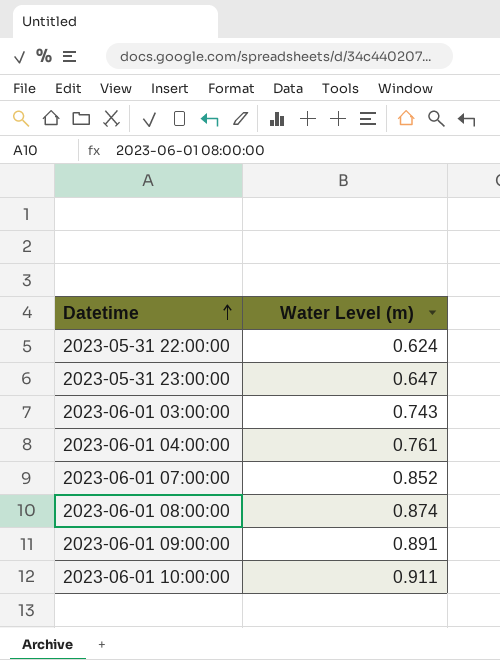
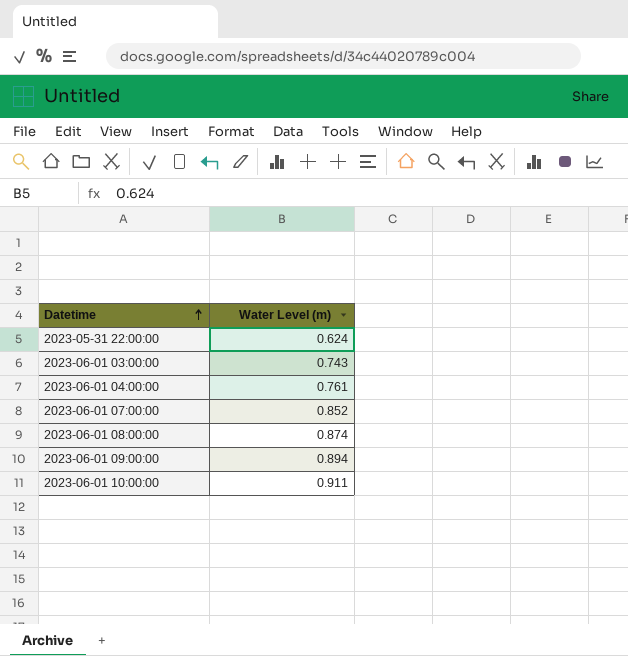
row 2023-05-31 23:00:00: 0.647 -> none
2023-06-01 09:00:00 | Water Level (m): 0.891 -> 0.894

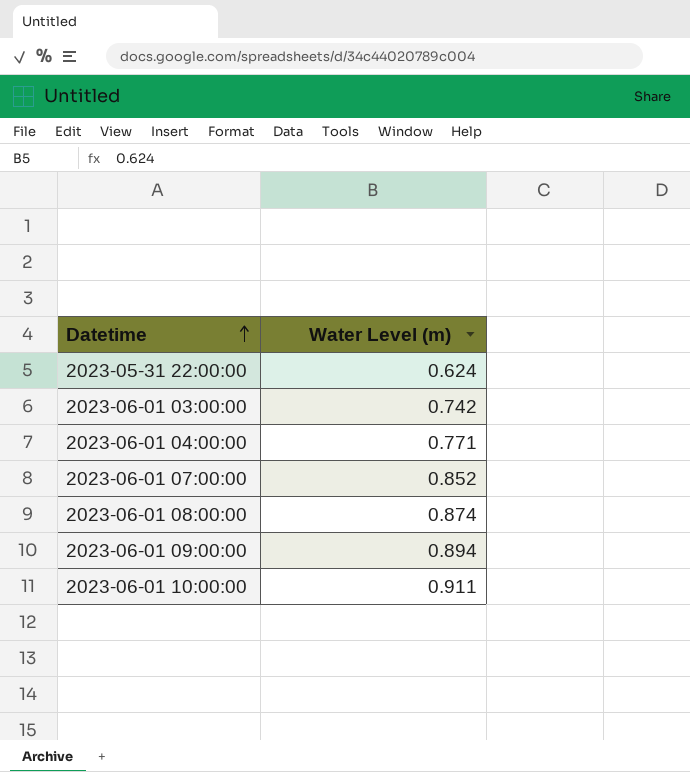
2023-06-01 03:00:00 | Water Level (m): 0.743 -> 0.742
2023-06-01 04:00:00 | Water Level (m): 0.761 -> 0.771

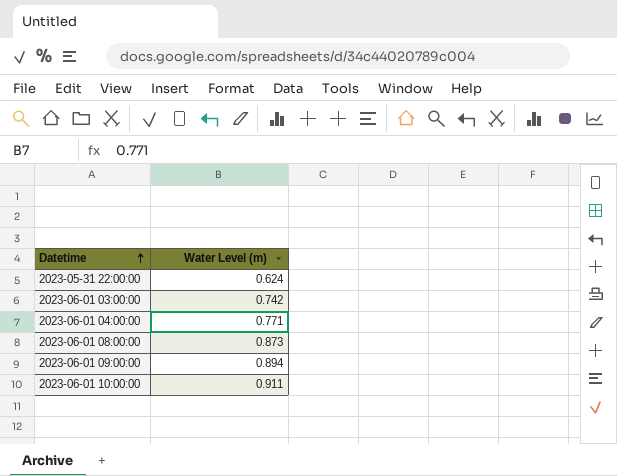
row 2023-06-01 07:00:00: 0.852 -> none
2023-06-01 08:00:00 | Water Level (m): 0.874 -> 0.873

